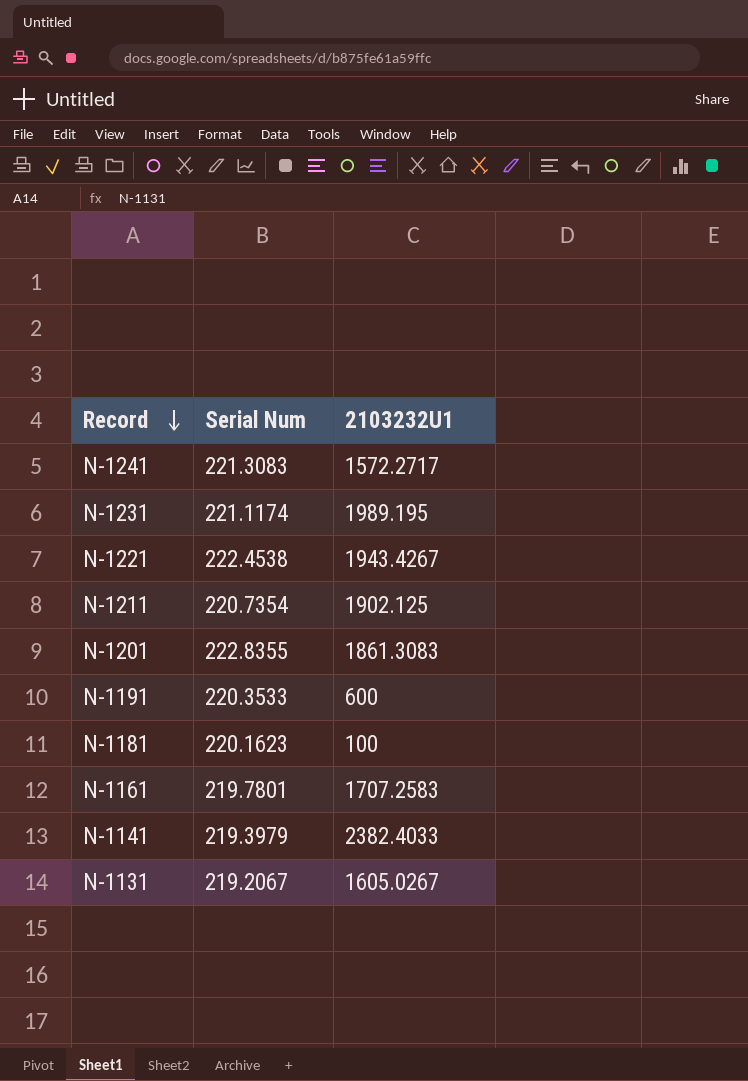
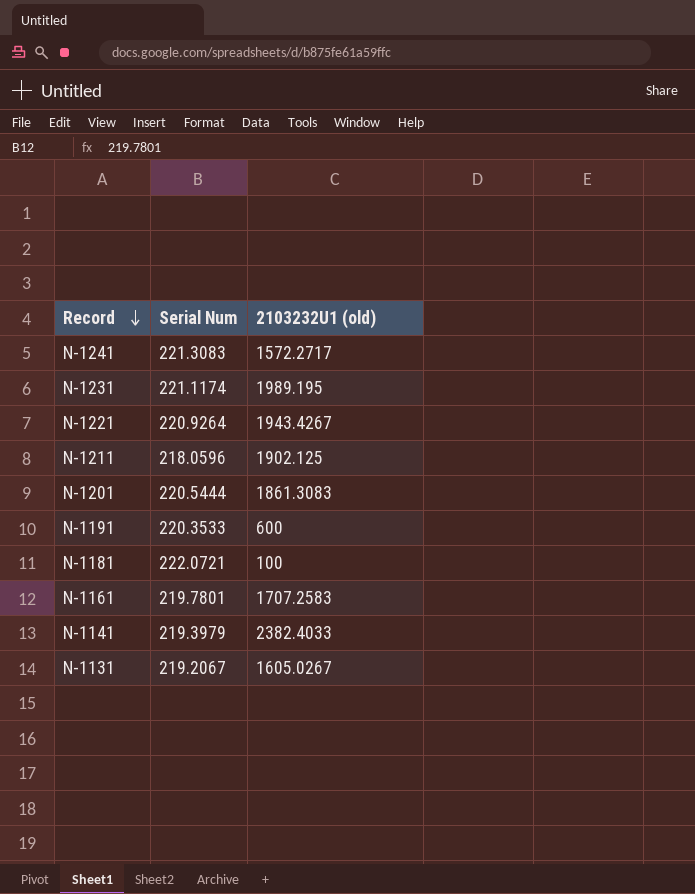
column name: 2103232U1 -> 2103232U1 (old)
N-1221 | Serial Num: 222.4538 -> 220.9264
N-1211 | Serial Num: 220.7354 -> 218.0596
N-1201 | Serial Num: 222.8355 -> 220.5444
N-1181 | Serial Num: 220.1623 -> 222.0721

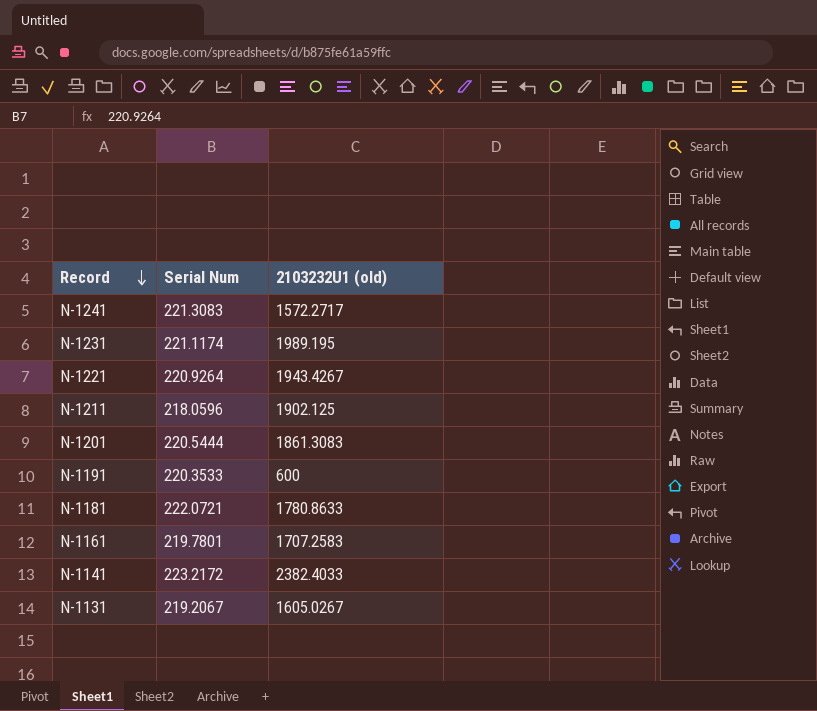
N-1181 | 2103232U1 (old): 100 -> 1780.8633
N-1141 | Serial Num: 219.3979 -> 223.2172

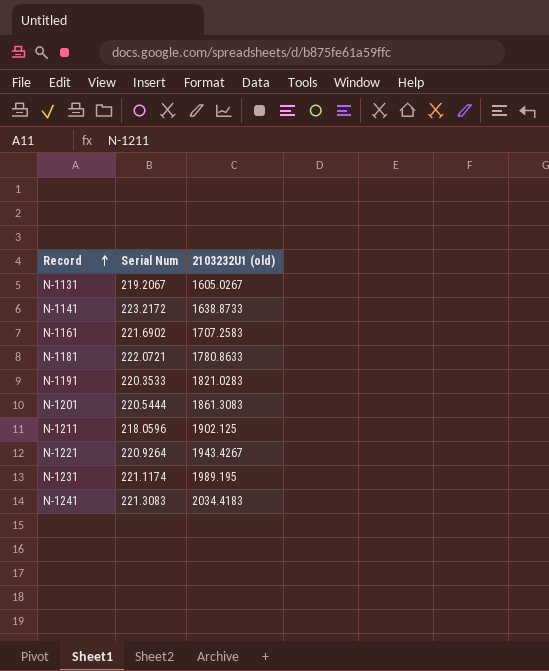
row order: Record descending -> Record ascending
N-1141 | 2103232U1 (old): 2382.4033 -> 1638.8733
N-1161 | Serial Num: 219.7801 -> 221.6902
N-1191 | 2103232U1 (old): 600 -> 1821.0283
N-1241 | 2103232U1 (old): 1572.2717 -> 2034.4183

